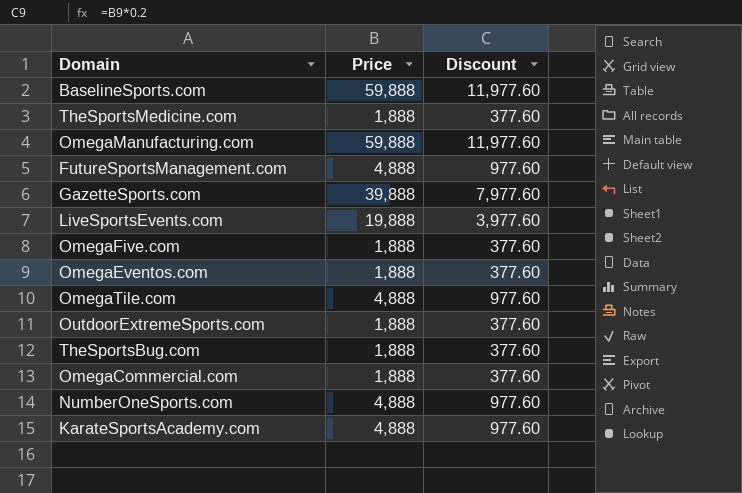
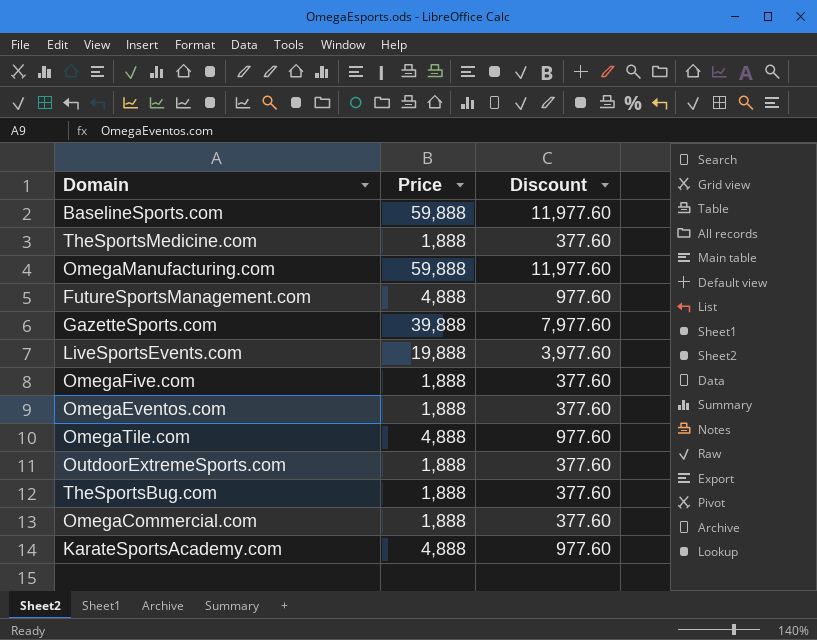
row NumberOneSports.com: 4,888 | 977.60 -> none

